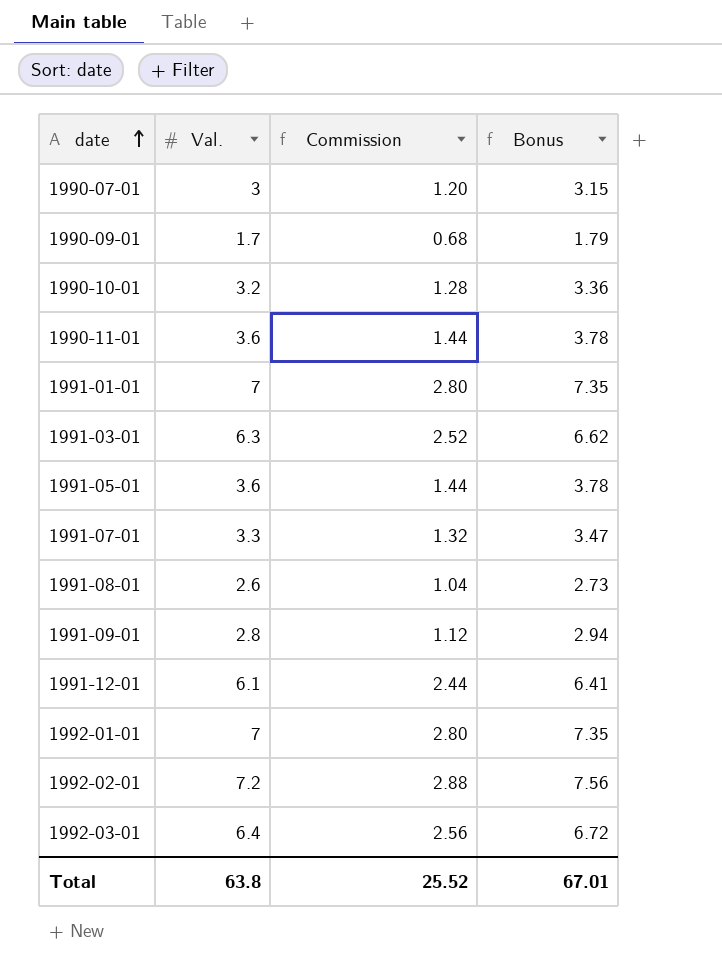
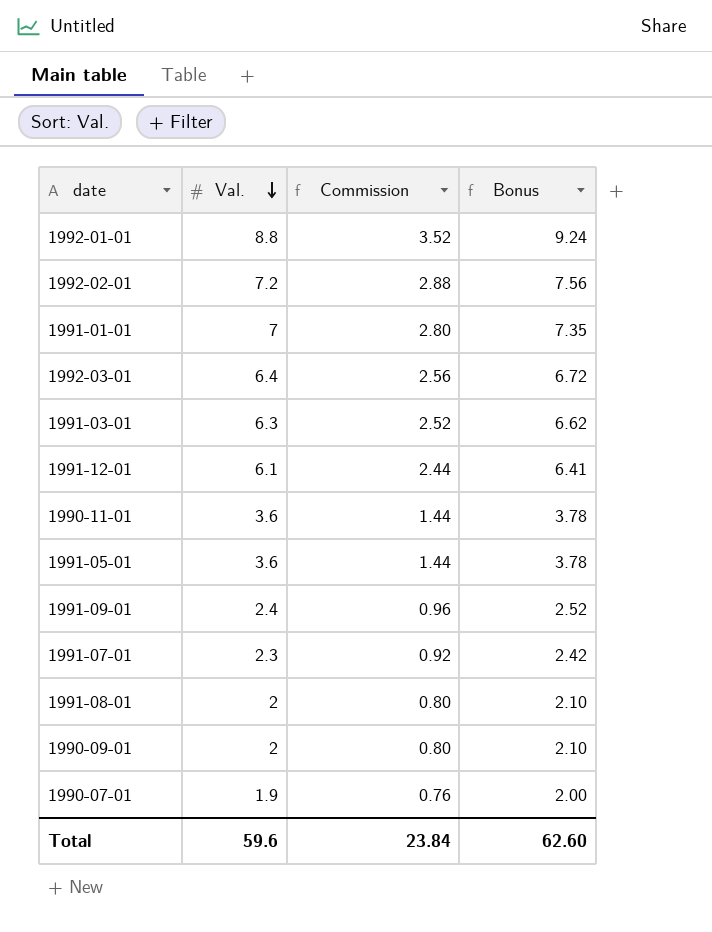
row order: date ascending -> Val. descending
row 1990-10-01: 3.2 | 1.28 | 3.36 -> none
1992-01-01 | Val.: 7 -> 8.8
1992-01-01 | Commission: 2.80 -> 3.52
1992-01-01 | Bonus: 7.35 -> 9.24
1991-09-01 | Val.: 2.8 -> 2.4
1991-09-01 | Commission: 1.12 -> 0.96
1991-09-01 | Bonus: 2.94 -> 2.52
1991-07-01 | Val.: 3.3 -> 2.3
1991-07-01 | Commission: 1.32 -> 0.92
1991-07-01 | Bonus: 3.47 -> 2.42
1991-08-01 | Val.: 2.6 -> 2
1991-08-01 | Commission: 1.04 -> 0.80
1991-08-01 | Bonus: 2.73 -> 2.10
1990-09-01 | Val.: 1.7 -> 2
1990-09-01 | Commission: 0.68 -> 0.80
1990-09-01 | Bonus: 1.79 -> 2.10
1990-07-01 | Val.: 3 -> 1.9
1990-07-01 | Commission: 1.20 -> 0.76
1990-07-01 | Bonus: 3.15 -> 2.00
Total | Val.: 63.8 -> 59.6
Total | Commission: 25.52 -> 23.84
Total | Bonus: 67.01 -> 62.60

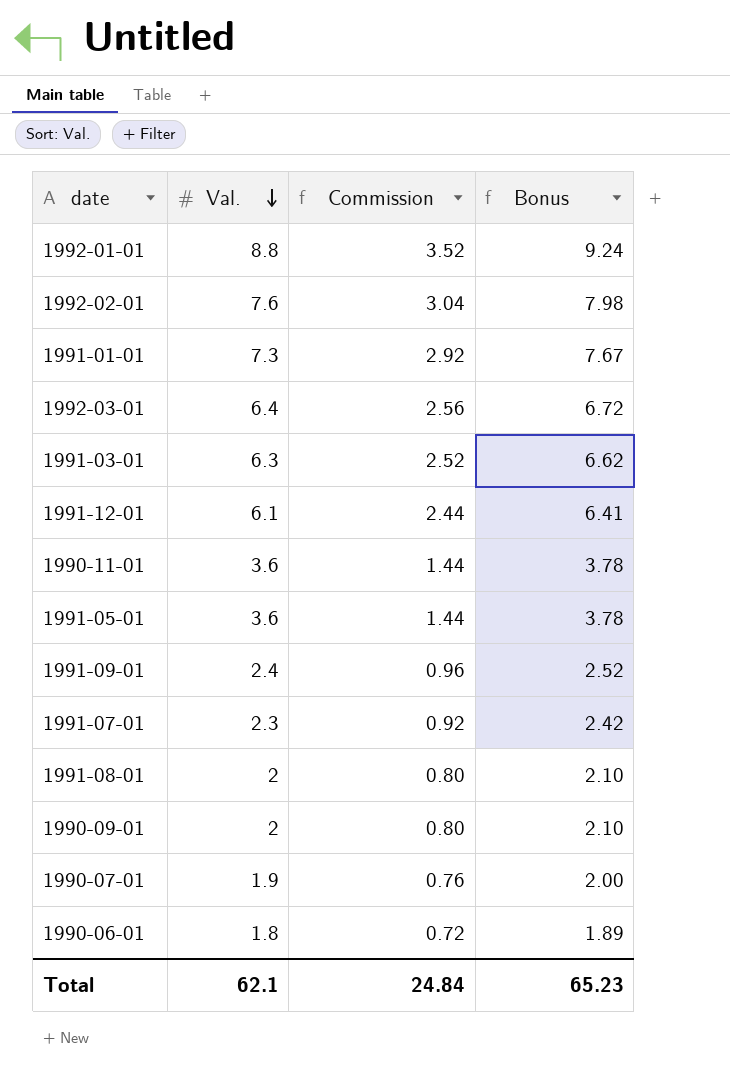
1992-02-01 | Val.: 7.2 -> 7.6
1992-02-01 | Commission: 2.88 -> 3.04
1992-02-01 | Bonus: 7.56 -> 7.98
1991-01-01 | Val.: 7 -> 7.3
1991-01-01 | Commission: 2.80 -> 2.92
1991-01-01 | Bonus: 7.35 -> 7.67
row 1990-06-01: none -> 1.8 | 0.72 | 1.89
Total | Val.: 59.6 -> 62.1
Total | Commission: 23.84 -> 24.84
Total | Bonus: 62.60 -> 65.23

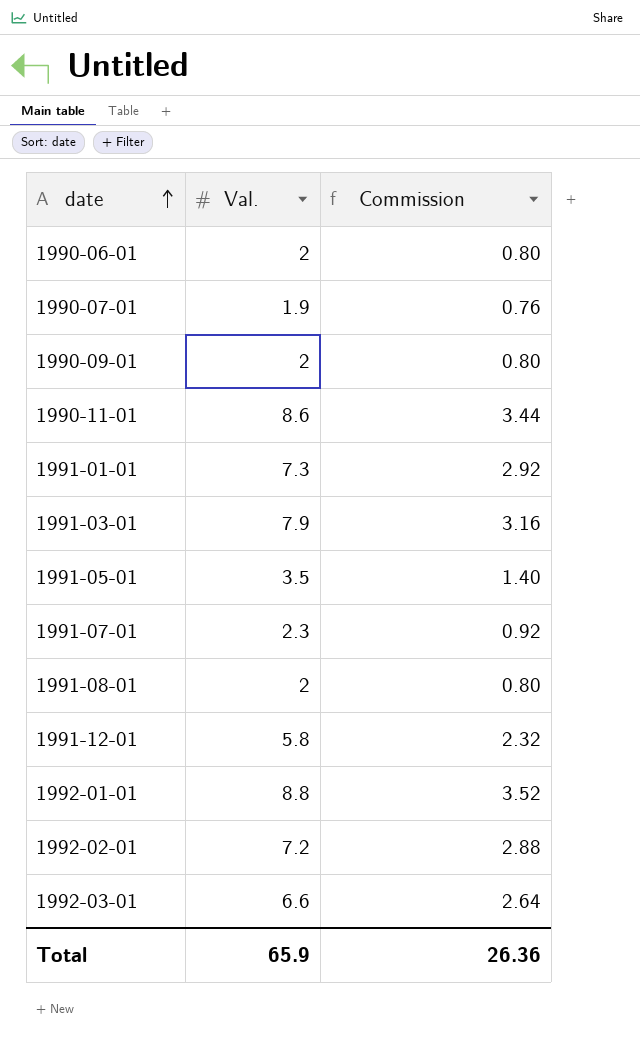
row order: Val. descending -> date ascending
column Bonus | formula: [Val.] * 1.05 -> none
row 1991-09-01: 2.4 | 0.96 | 2.52 -> none
1990-06-01 | Val.: 1.8 -> 2
1990-06-01 | Commission: 0.72 -> 0.80
1990-11-01 | Val.: 3.6 -> 8.6
1990-11-01 | Commission: 1.44 -> 3.44
1991-03-01 | Val.: 6.3 -> 7.9
1991-03-01 | Commission: 2.52 -> 3.16
1991-05-01 | Val.: 3.6 -> 3.5
1991-05-01 | Commission: 1.44 -> 1.40
1991-12-01 | Val.: 6.1 -> 5.8
1991-12-01 | Commission: 2.44 -> 2.32
1992-02-01 | Val.: 7.6 -> 7.2
1992-02-01 | Commission: 3.04 -> 2.88
1992-03-01 | Val.: 6.4 -> 6.6
1992-03-01 | Commission: 2.56 -> 2.64
Total | Val.: 62.1 -> 65.9
Total | Commission: 24.84 -> 26.36

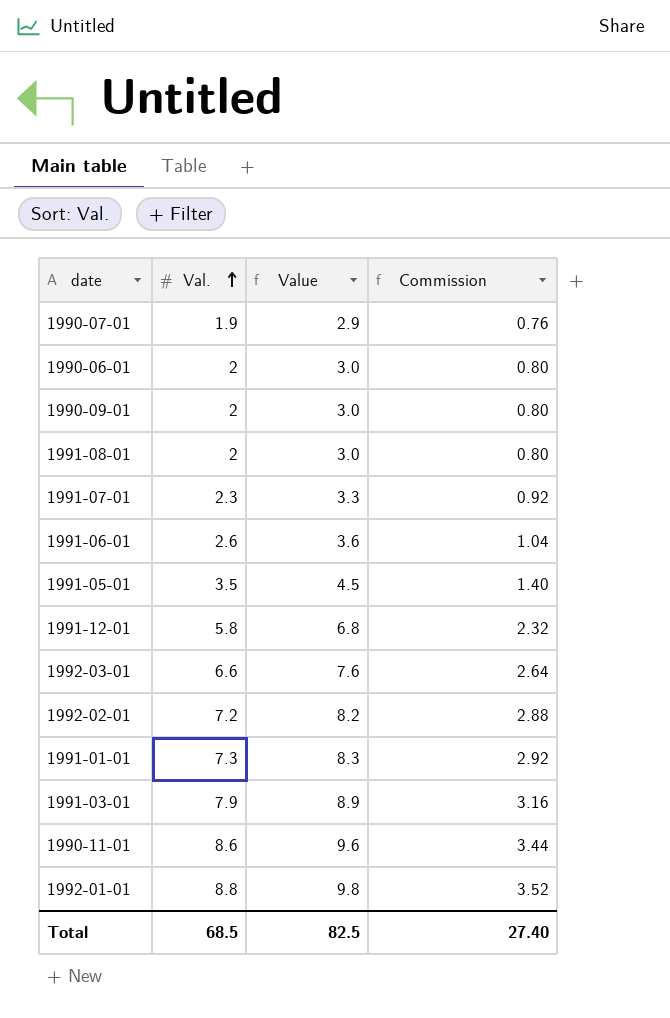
row order: date ascending -> Val. ascending
column Value | formula: none -> [Val.] + 1
row 1991-06-01: none -> 2.6 | 3.6 | 1.04
Total | Val.: 65.9 -> 68.5
Total | Commission: 26.36 -> 27.40

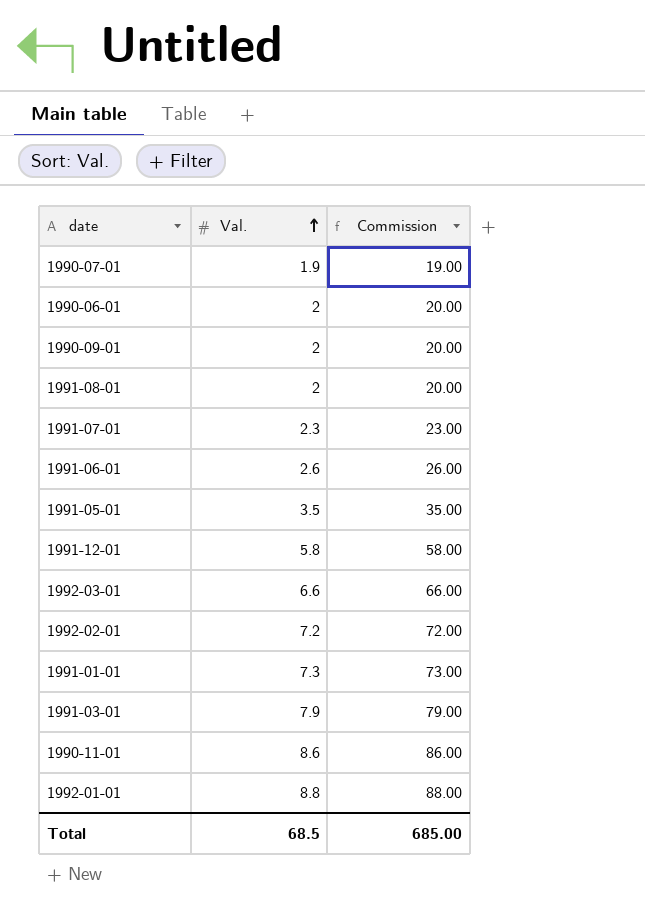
column Value | formula: [Val.] + 1 -> none
column Commission | formula: [Val.] * 0.4 -> [Val.] * 10
Total | Commission: 27.40 -> 685.00

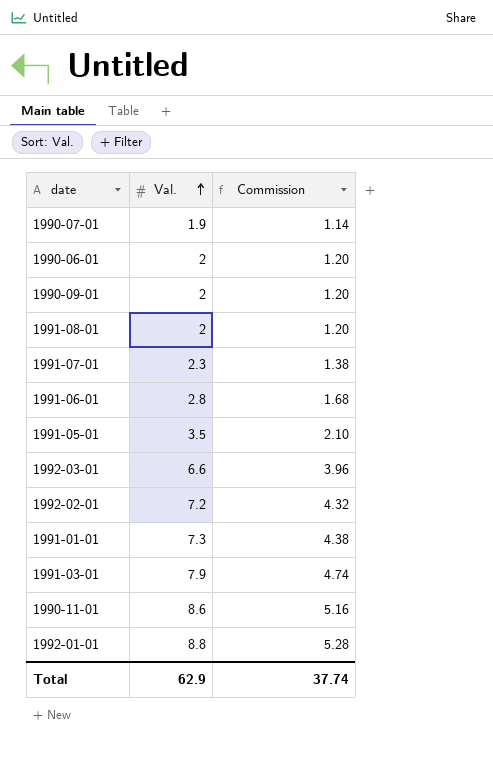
column Commission | formula: [Val.] * 10 -> [Val.] * 0.6
row 1991-12-01: 5.8 | 58.00 -> none
1991-06-01 | Val.: 2.6 -> 2.8
Total | Val.: 68.5 -> 62.9
Total | Commission: 685.00 -> 37.74

